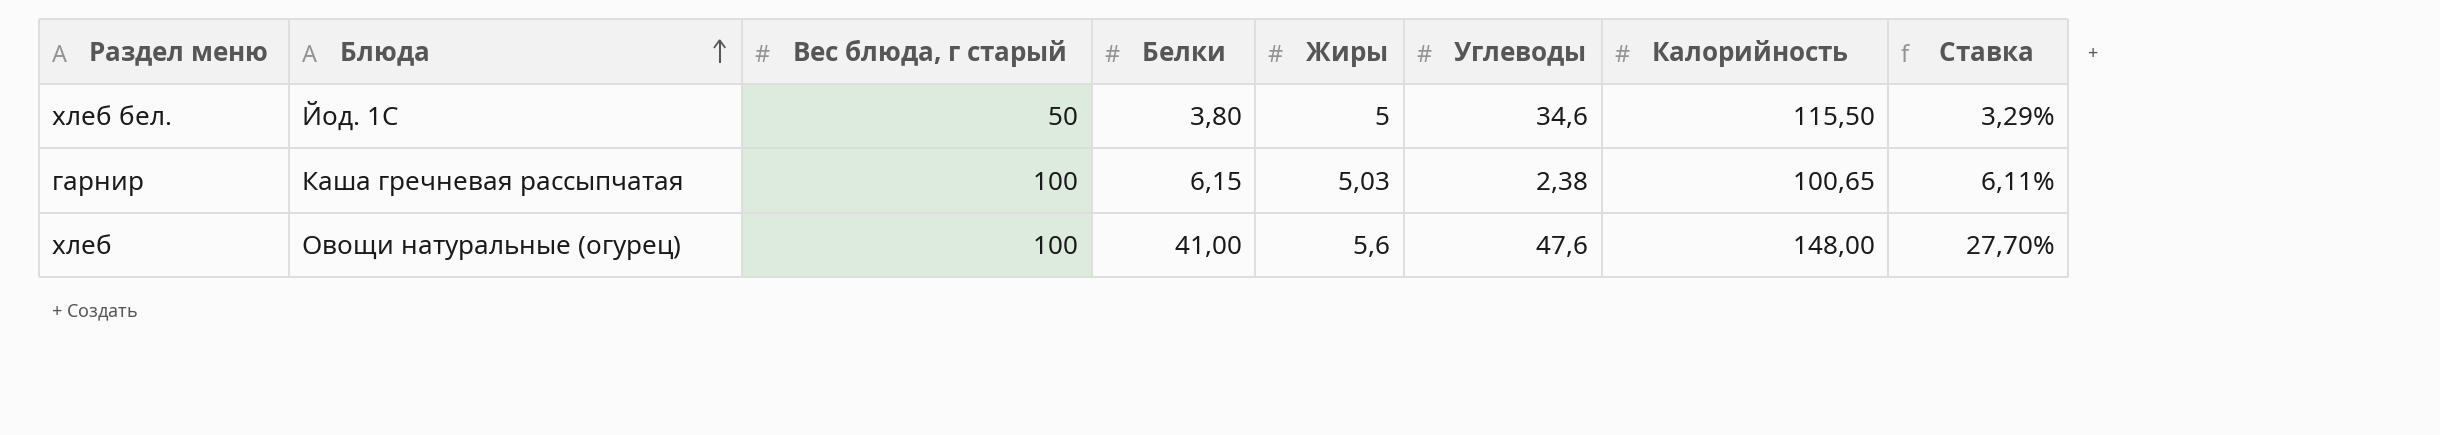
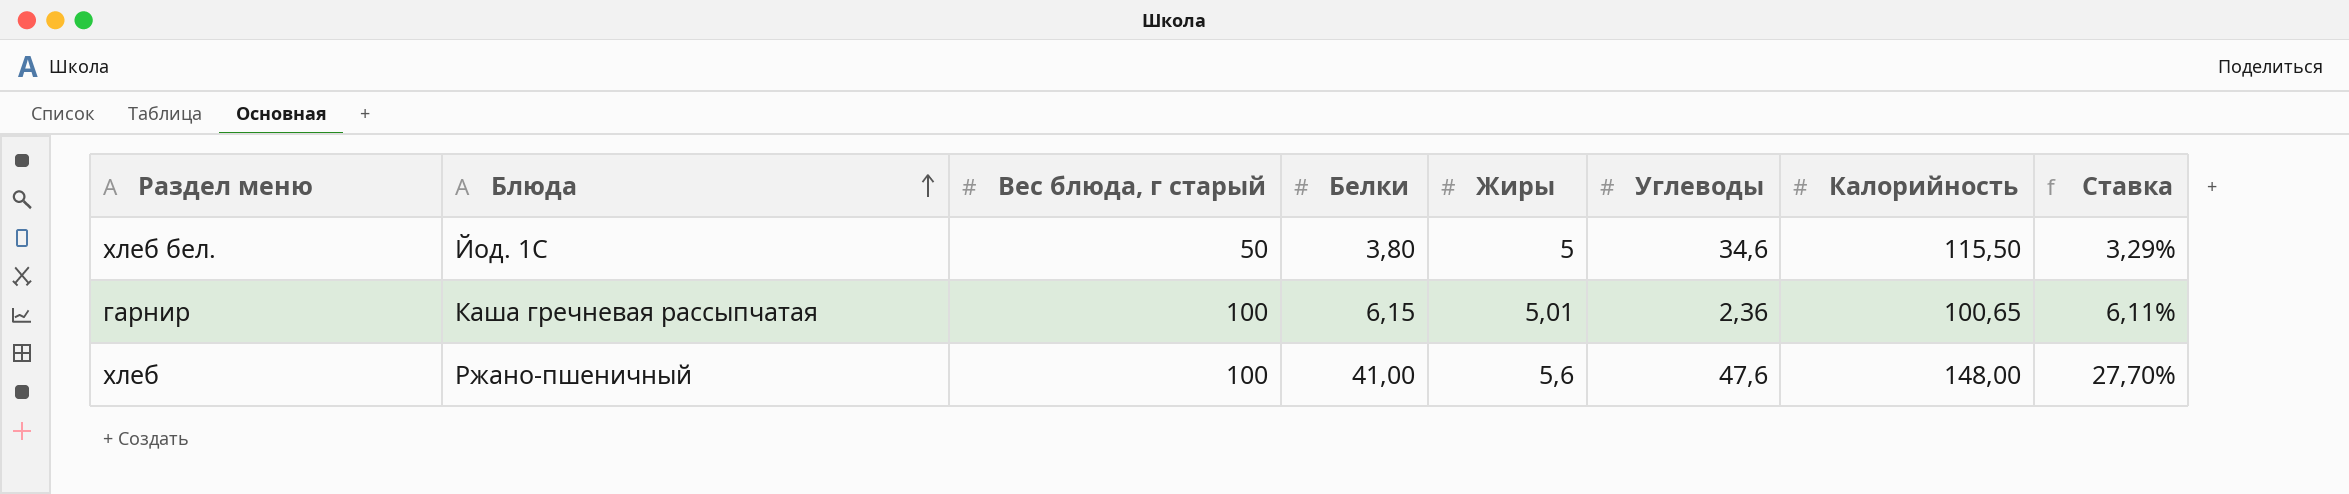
гарнир | Жиры: 5,03 -> 5,01
гарнир | Углеводы: 2,38 -> 2,36
хлеб | Блюда: Овощи натуральные (огурец) -> Ржано-пшеничный

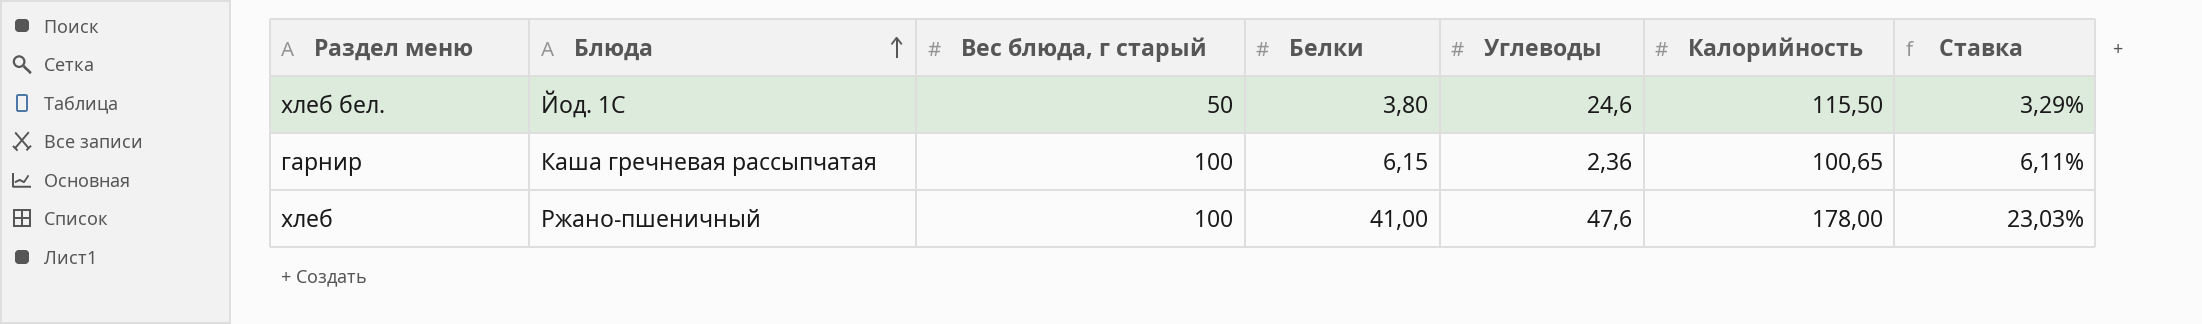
column Жиры | position: 5 -> none
хлеб бел. | Углеводы: 34,6 -> 24,6
хлеб | Калорийность: 148,00 -> 178,00
хлеб | Ставка: 27,70% -> 23,03%

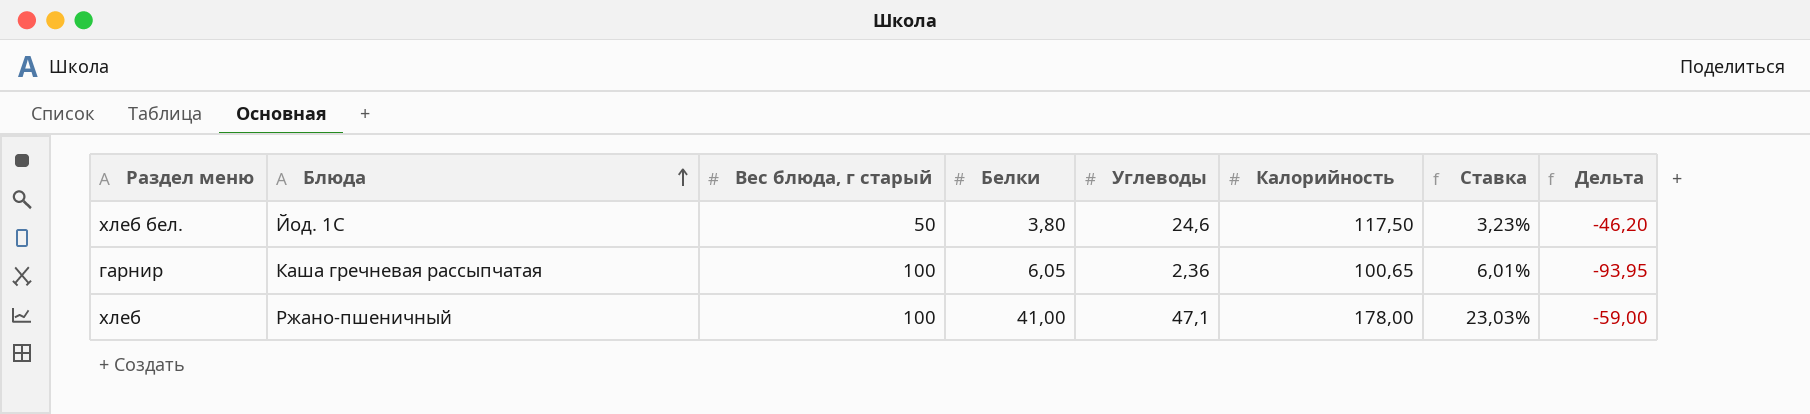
column Дельта | formula: none -> [Белки] - [Вес блюда, г старый]
хлеб бел. | Калорийность: 115,50 -> 117,50
хлеб бел. | Ставка: 3,29% -> 3,23%
гарнир | Белки: 6,15 -> 6,05
гарнир | Ставка: 6,11% -> 6,01%
хлеб | Углеводы: 47,6 -> 47,1

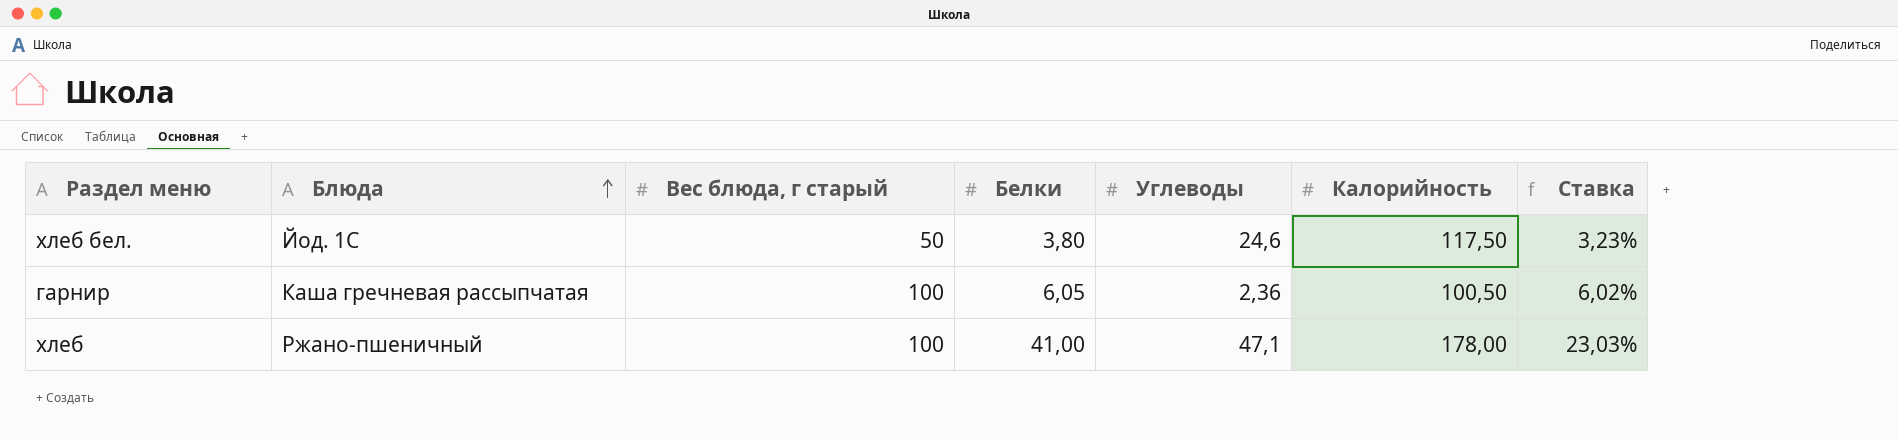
column Дельта | formula: [Белки] - [Вес блюда, г старый] -> none
гарнир | Калорийность: 100,65 -> 100,50
гарнир | Ставка: 6,01% -> 6,02%

